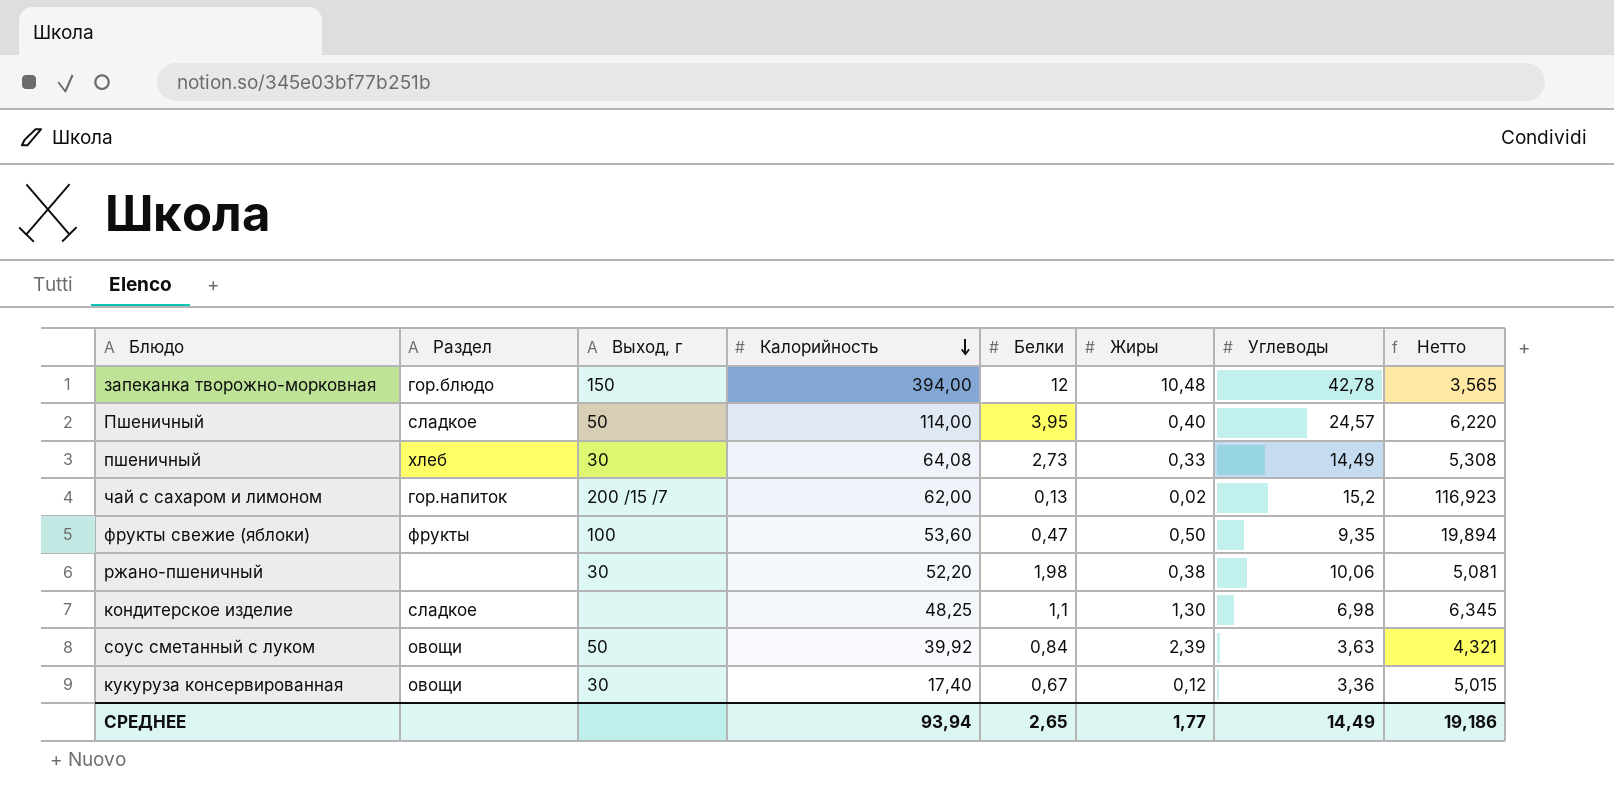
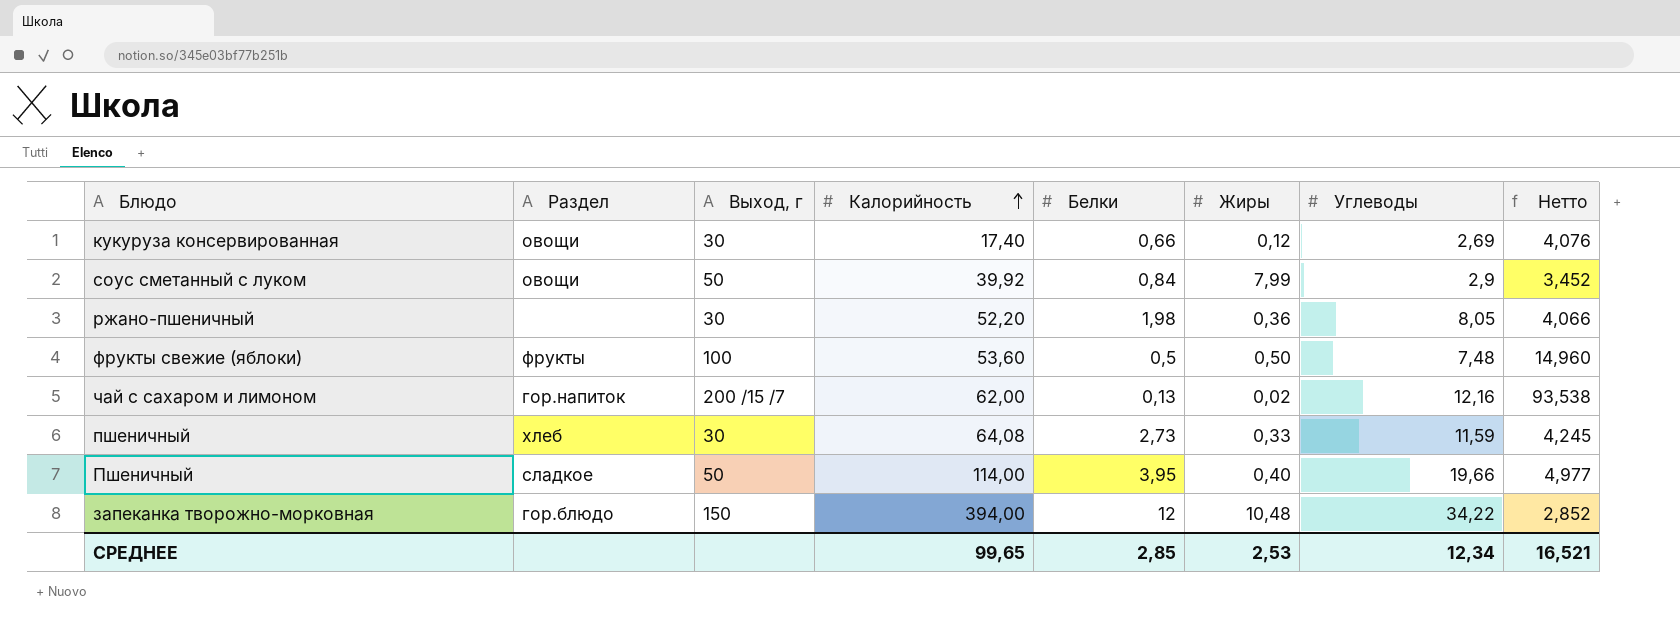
row order: Калорийность descending -> Калорийность ascending
row кондитерское изделие: сладкое | none | 48,25 | 1,1 | 1,30 | 6,98 | 6,345 -> none
кукуруза консервированная | Белки: 0,67 -> 0,66
кукуруза консервированная | Углеводы: 3,36 -> 2,69
кукуруза консервированная | Нетто: 5,015 -> 4,076
соус сметанный с луком | Жиры: 2,39 -> 7,99
соус сметанный с луком | Углеводы: 3,63 -> 2,9
соус сметанный с луком | Нетто: 4,321 -> 3,452
ржано-пшеничный | Жиры: 0,38 -> 0,36
ржано-пшеничный | Углеводы: 10,06 -> 8,05
ржано-пшеничный | Нетто: 5,081 -> 4,066
фрукты свежие (яблоки) | Белки: 0,47 -> 0,5
фрукты свежие (яблоки) | Углеводы: 9,35 -> 7,48
фрукты свежие (яблоки) | Нетто: 19,894 -> 14,960
чай с сахаром и лимоном | Углеводы: 15,2 -> 12,16
чай с сахаром и лимоном | Нетто: 116,923 -> 93,538
пшеничный | Углеводы: 14,49 -> 11,59
пшеничный | Нетто: 5,308 -> 4,245
Пшеничный | Углеводы: 24,57 -> 19,66
Пшеничный | Нетто: 6,220 -> 4,977
запеканка творожно-морковная | Углеводы: 42,78 -> 34,22
запеканка творожно-морковная | Нетто: 3,565 -> 2,852
СРЕДНЕЕ | Калорийность: 93,94 -> 99,65
СРЕДНЕЕ | Белки: 2,65 -> 2,85
СРЕДНЕЕ | Жиры: 1,77 -> 2,53
СРЕДНЕЕ | Углеводы: 14,49 -> 12,34
СРЕДНЕЕ | Нетто: 19,186 -> 16,521

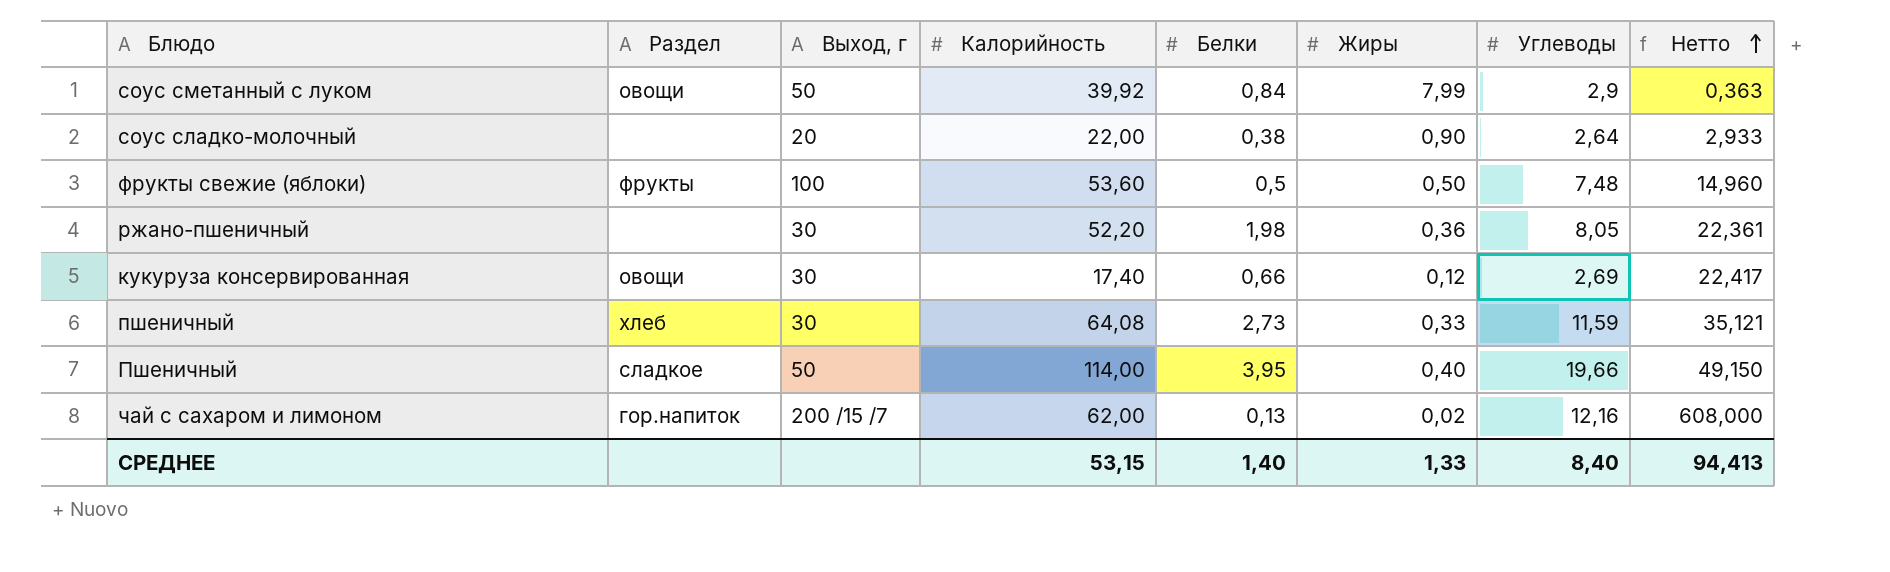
row order: Калорийность ascending -> Нетто ascending
column Нетто | formula: [Углеводы] / [Белки] -> [Углеводы] / [Жиры]
row запеканка творожно-морковная: гор.блюдо | 150 | 394,00 | 12 | 10,48 | 34,22 | 2,852 -> none
row соус сладко-молочный: none -> none | 20 | 22,00 | 0,38 | 0,90 | 2,64 | 2,933
СРЕДНЕЕ | Калорийность: 99,65 -> 53,15
СРЕДНЕЕ | Белки: 2,85 -> 1,40
СРЕДНЕЕ | Жиры: 2,53 -> 1,33
СРЕДНЕЕ | Углеводы: 12,34 -> 8,40
СРЕДНЕЕ | Нетто: 16,521 -> 94,413

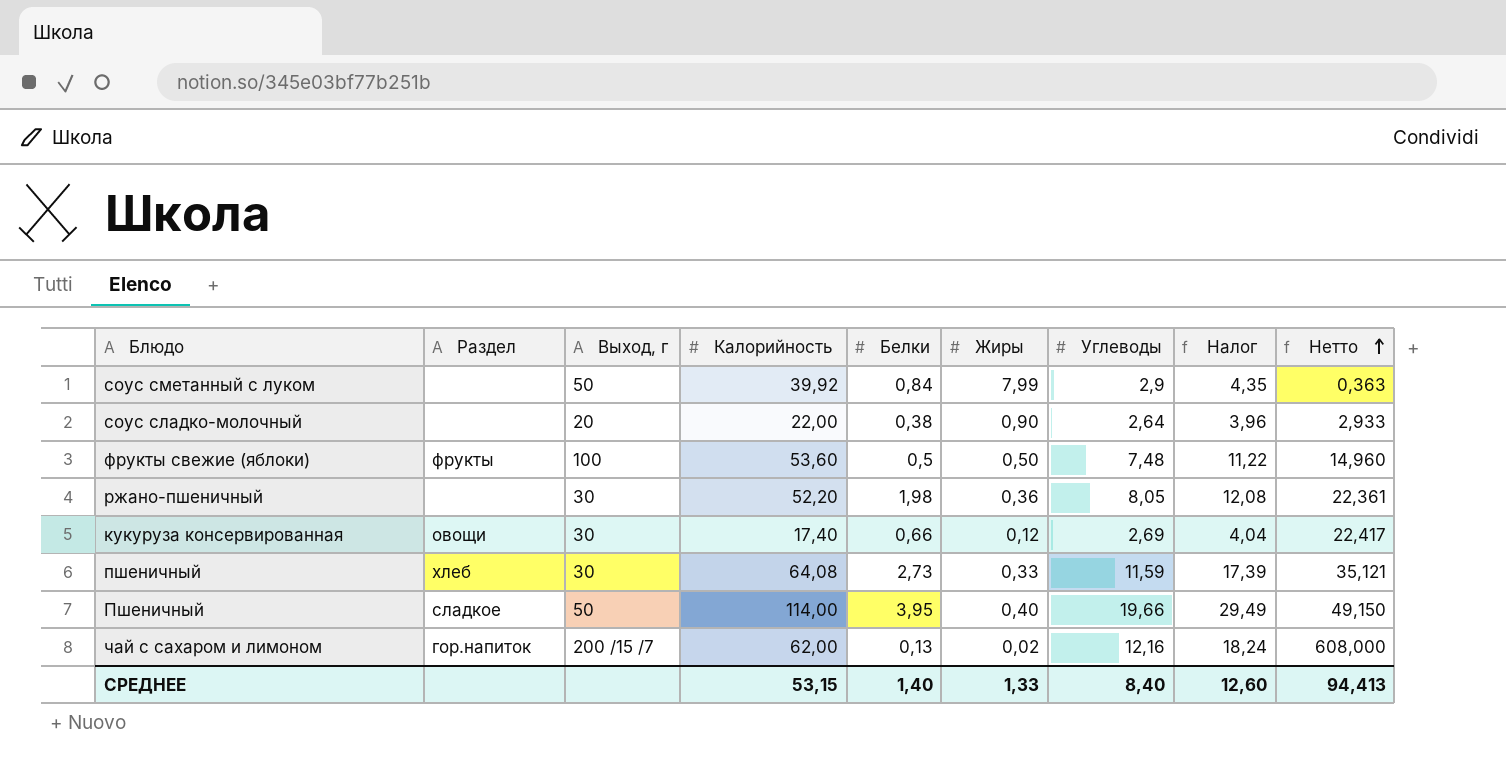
column Налог | formula: none -> [Углеводы] * 1,5
соус сметанный с луком | Раздел: овощи -> none

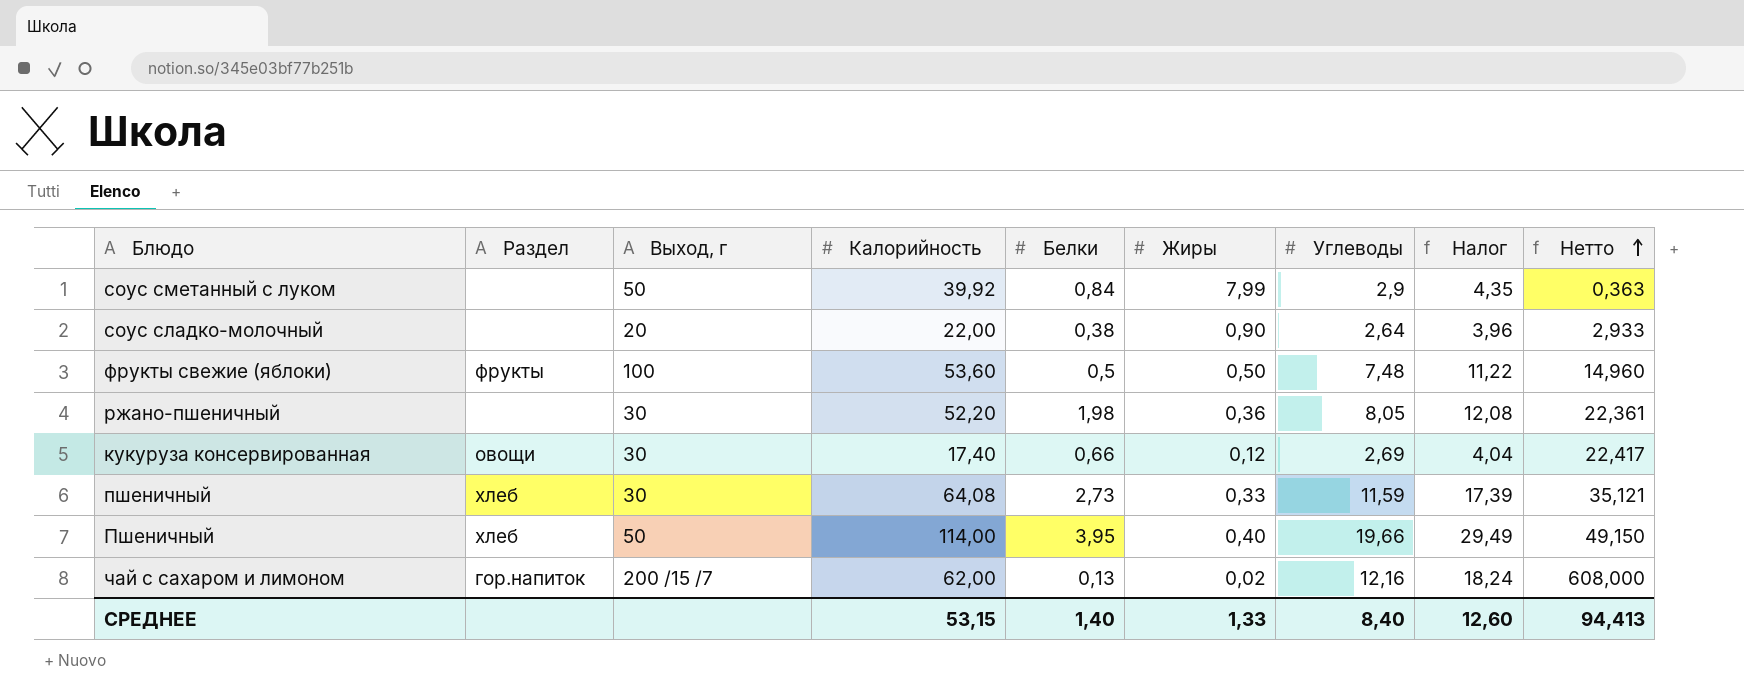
Пшеничный | Раздел: сладкое -> хлеб

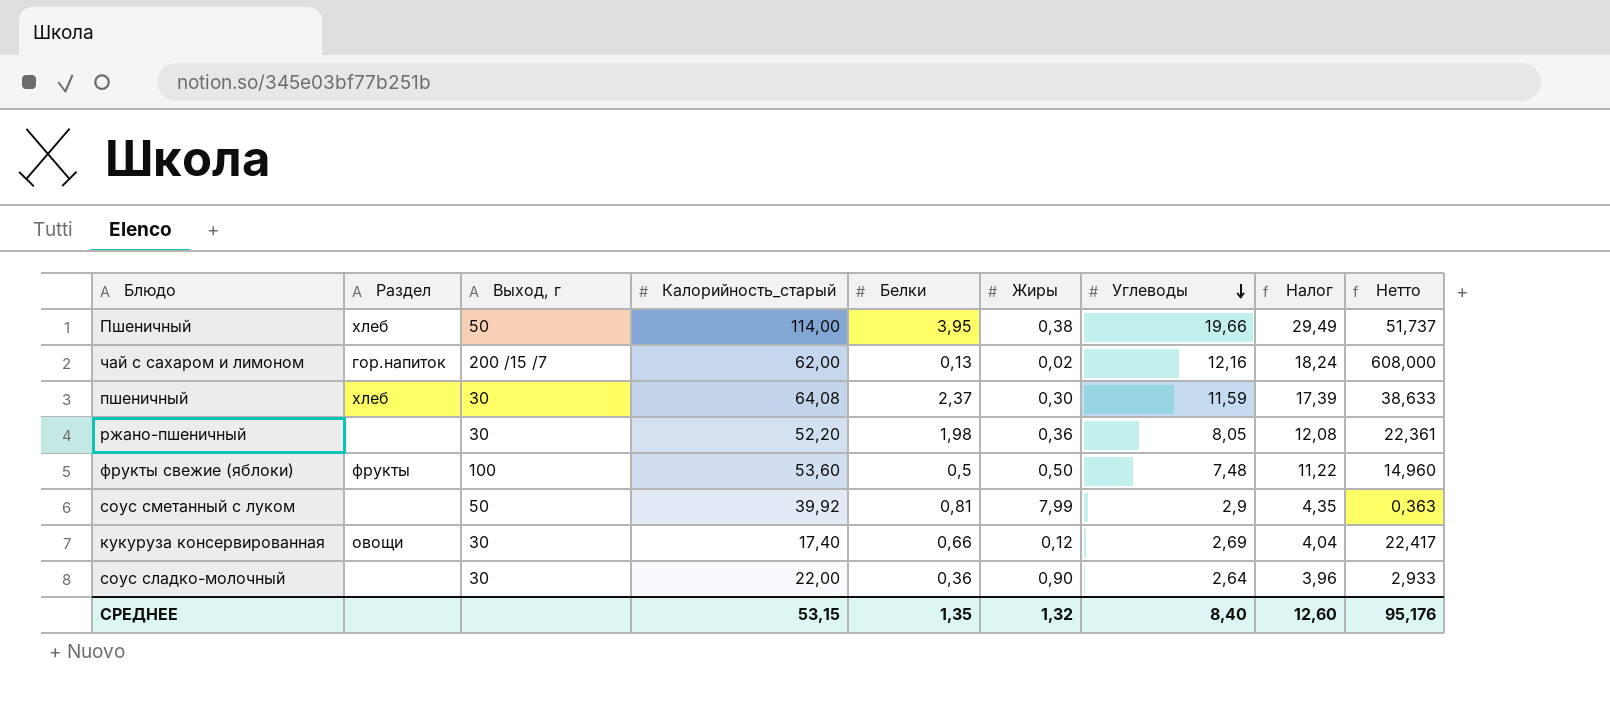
row order: Нетто ascending -> Углеводы descending
column name: Калорийность -> Калорийность_старый
Пшеничный | Жиры: 0,40 -> 0,38
Пшеничный | Нетто: 49,150 -> 51,737
пшеничный | Белки: 2,73 -> 2,37
пшеничный | Жиры: 0,33 -> 0,30
пшеничный | Нетто: 35,121 -> 38,633
соус сметанный с луком | Белки: 0,84 -> 0,81
соус сладко-молочный | Выход, г: 20 -> 30
соус сладко-молочный | Белки: 0,38 -> 0,36
СРЕДНЕЕ | Белки: 1,40 -> 1,35
СРЕДНЕЕ | Жиры: 1,33 -> 1,32
СРЕДНЕЕ | Нетто: 94,413 -> 95,176

